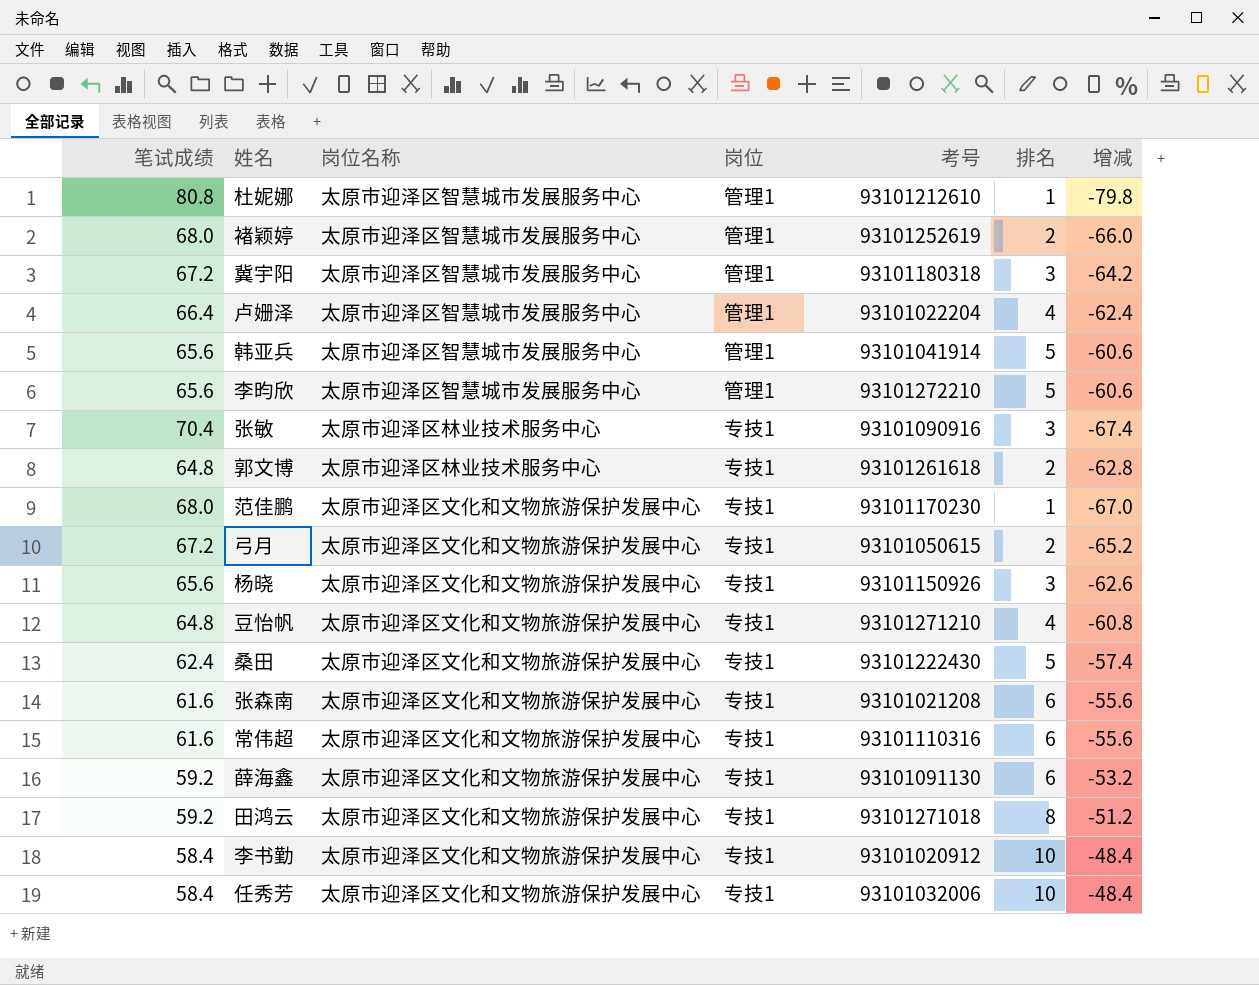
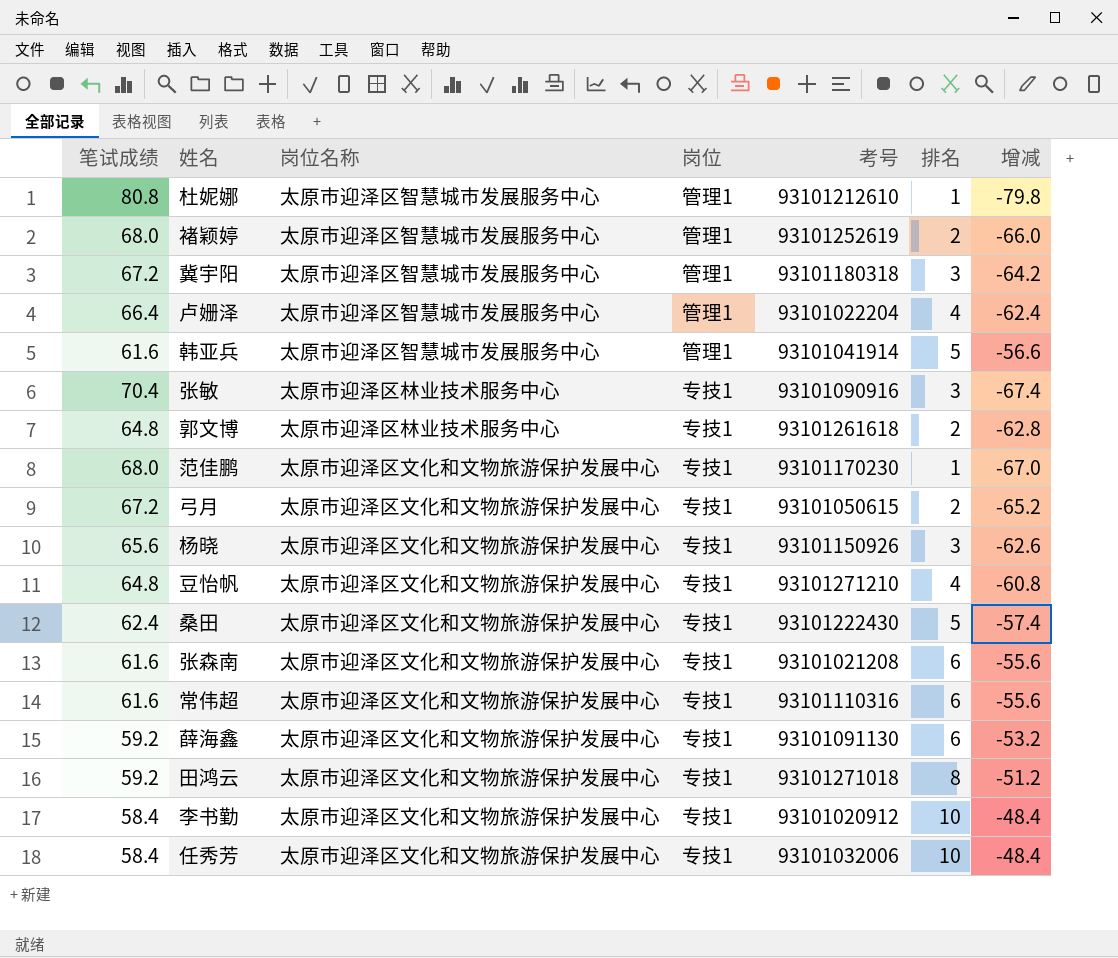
row 李昀欣: 65.6 | 太原市迎泽区智慧城市发展服务中心 | 管理1 | 93101272210 | 5 | -60.6 -> none
韩亚兵 | 笔试成绩: 65.6 -> 61.6
韩亚兵 | 增减: -60.6 -> -56.6

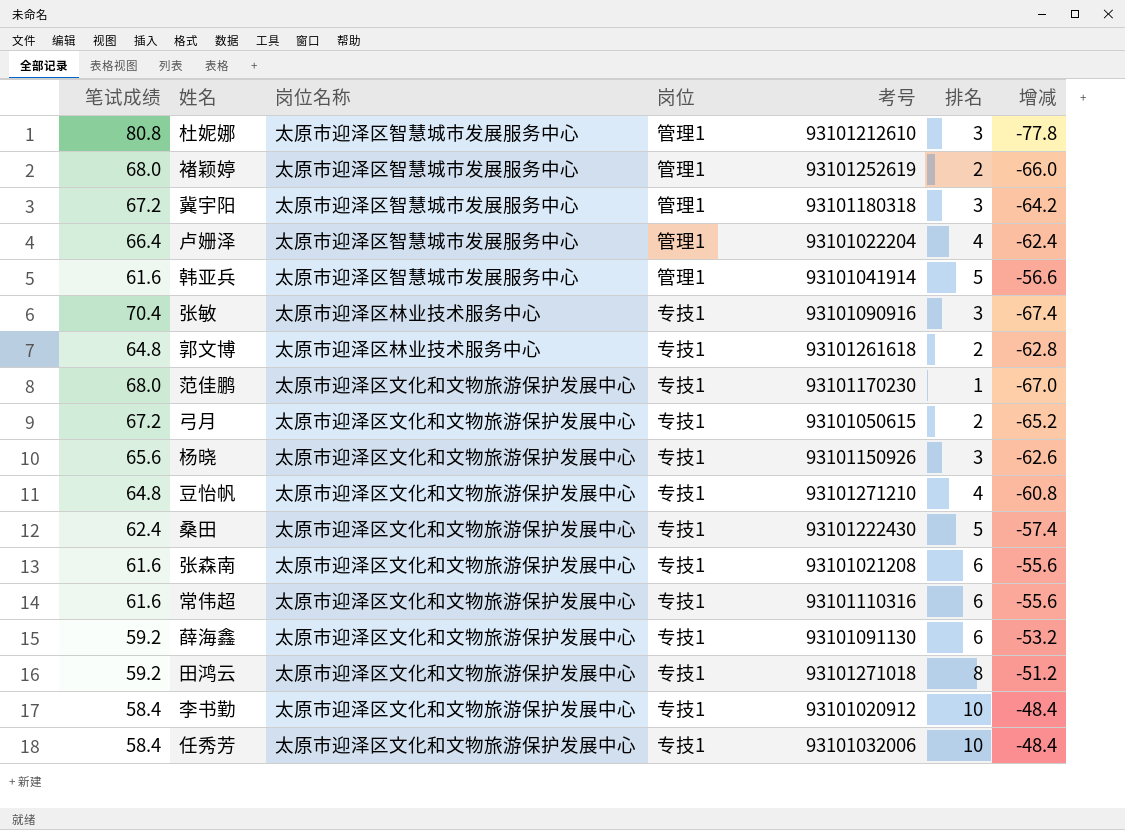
杜妮娜 | 排名: 1 -> 3
杜妮娜 | 增减: -79.8 -> -77.8

